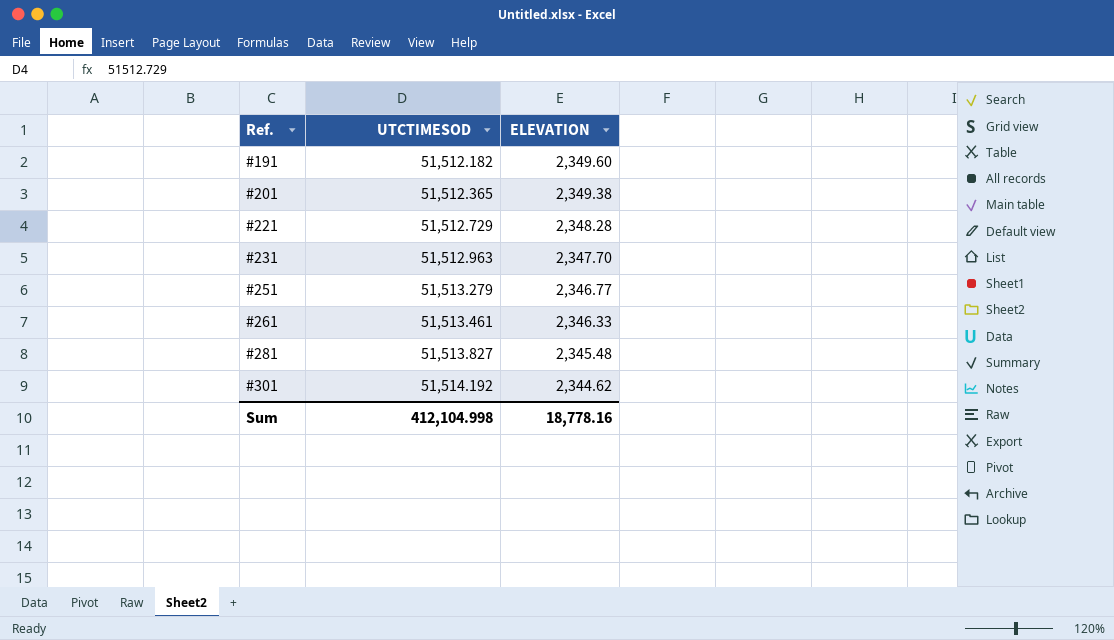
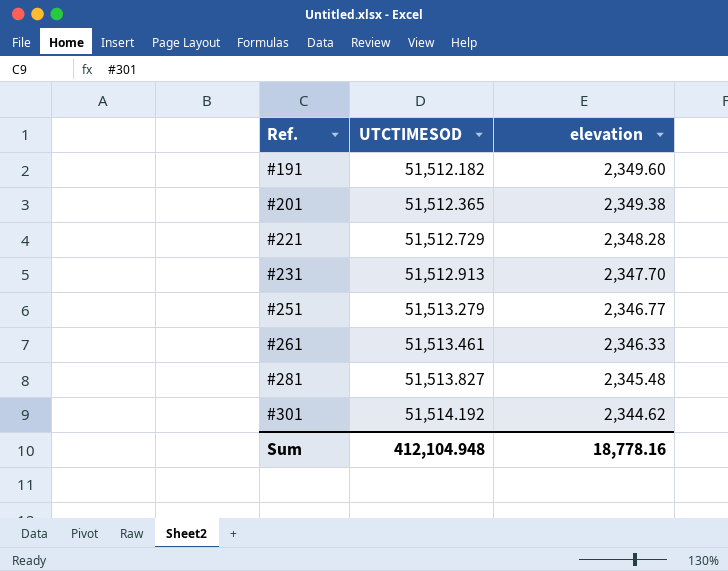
column name: ELEVATION -> elevation
#231 | UTCTIMESOD: 51,512.963 -> 51,512.913
Sum | UTCTIMESOD: 412,104.998 -> 412,104.948

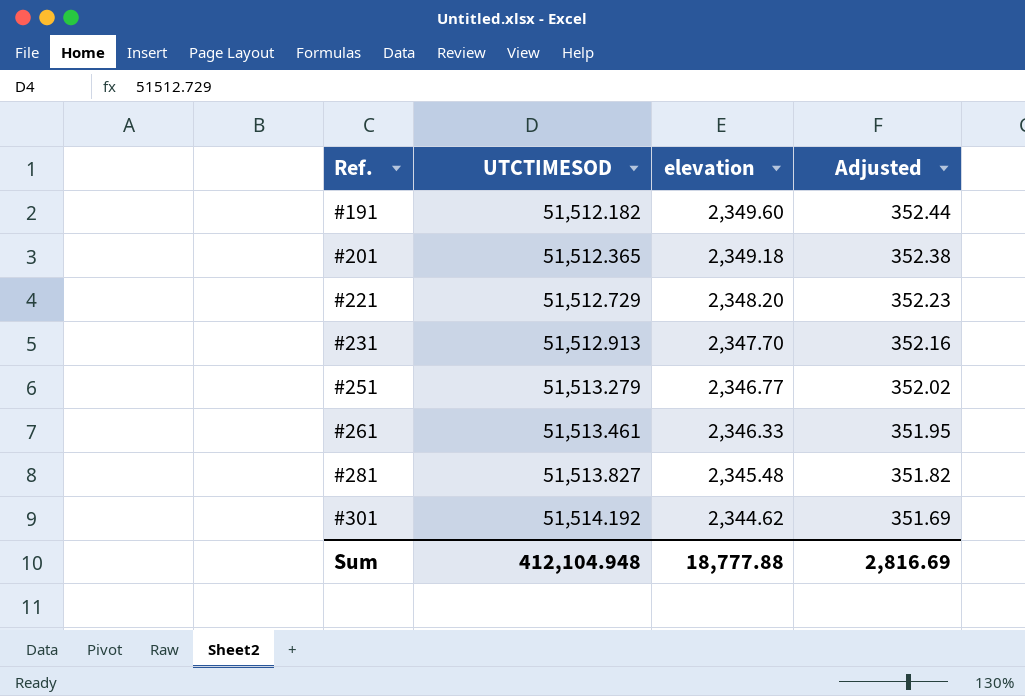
column Adjusted | formula: none -> [elevation] * 0.15
#201 | elevation: 2,349.38 -> 2,349.18
#221 | elevation: 2,348.28 -> 2,348.20
Sum | elevation: 18,778.16 -> 18,777.88

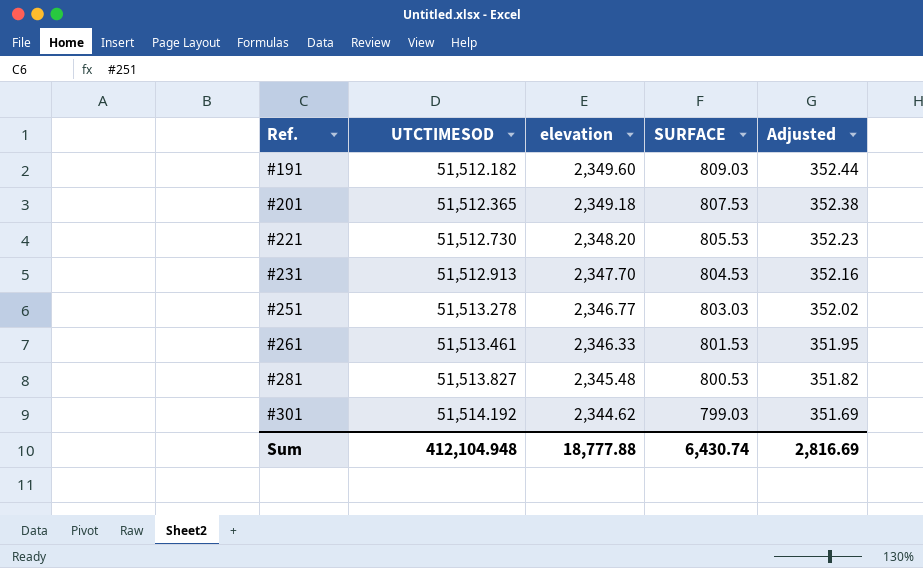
column SURFACE | position: none -> 4
#221 | UTCTIMESOD: 51,512.729 -> 51,512.730
#251 | UTCTIMESOD: 51,513.279 -> 51,513.278

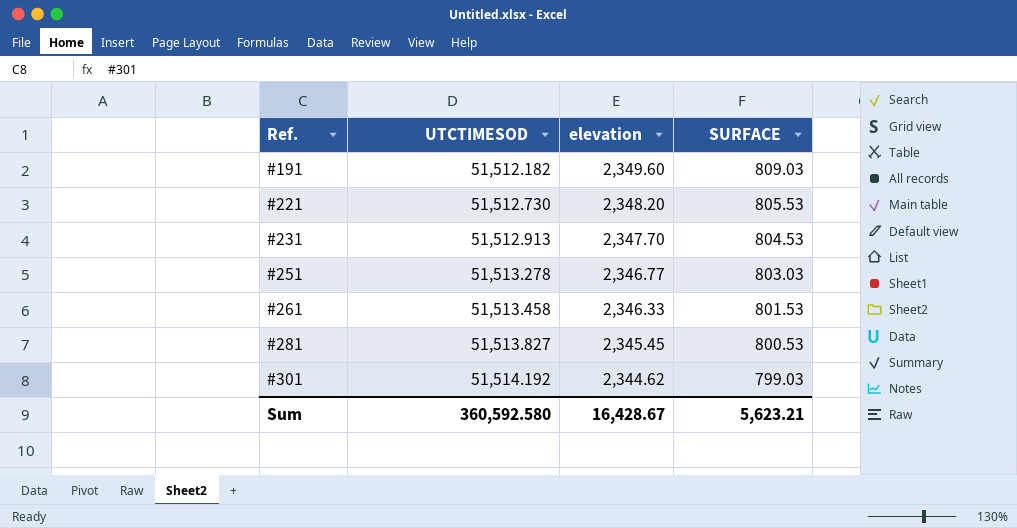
column Adjusted | formula: [elevation] * 0.15 -> none
row #201: 51,512.365 | 2,349.18 | 807.53 | 352.38 -> none
#261 | UTCTIMESOD: 51,513.461 -> 51,513.458
#281 | elevation: 2,345.48 -> 2,345.45
Sum | UTCTIMESOD: 412,104.948 -> 360,592.580
Sum | elevation: 18,777.88 -> 16,428.67
Sum | SURFACE: 6,430.74 -> 5,623.21

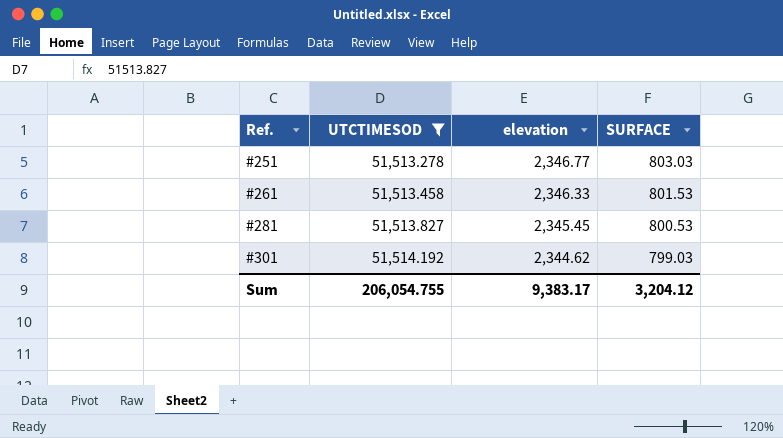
filter: none -> UTCTIMESOD >= 51,513.278
Sum | UTCTIMESOD: 360,592.580 -> 206,054.755
Sum | elevation: 16,428.67 -> 9,383.17
Sum | SURFACE: 5,623.21 -> 3,204.12

